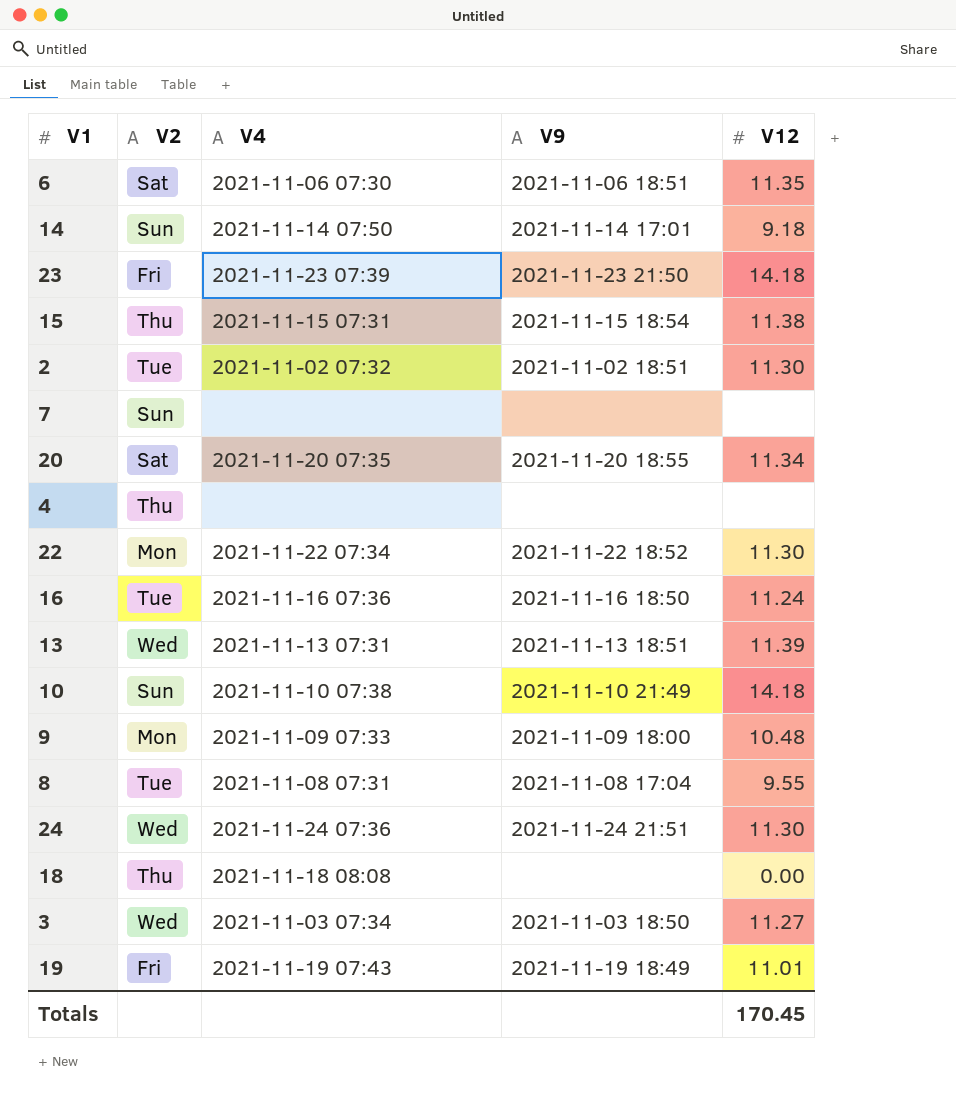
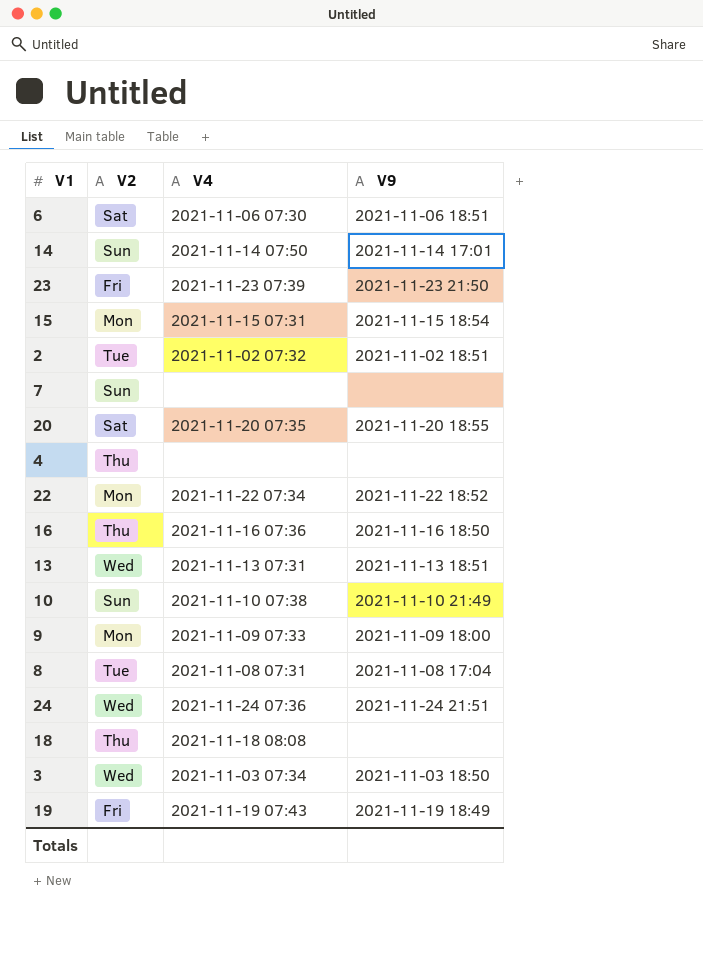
column V12 | position: 5 -> none
15 | V2: Thu -> Mon
16 | V2: Tue -> Thu

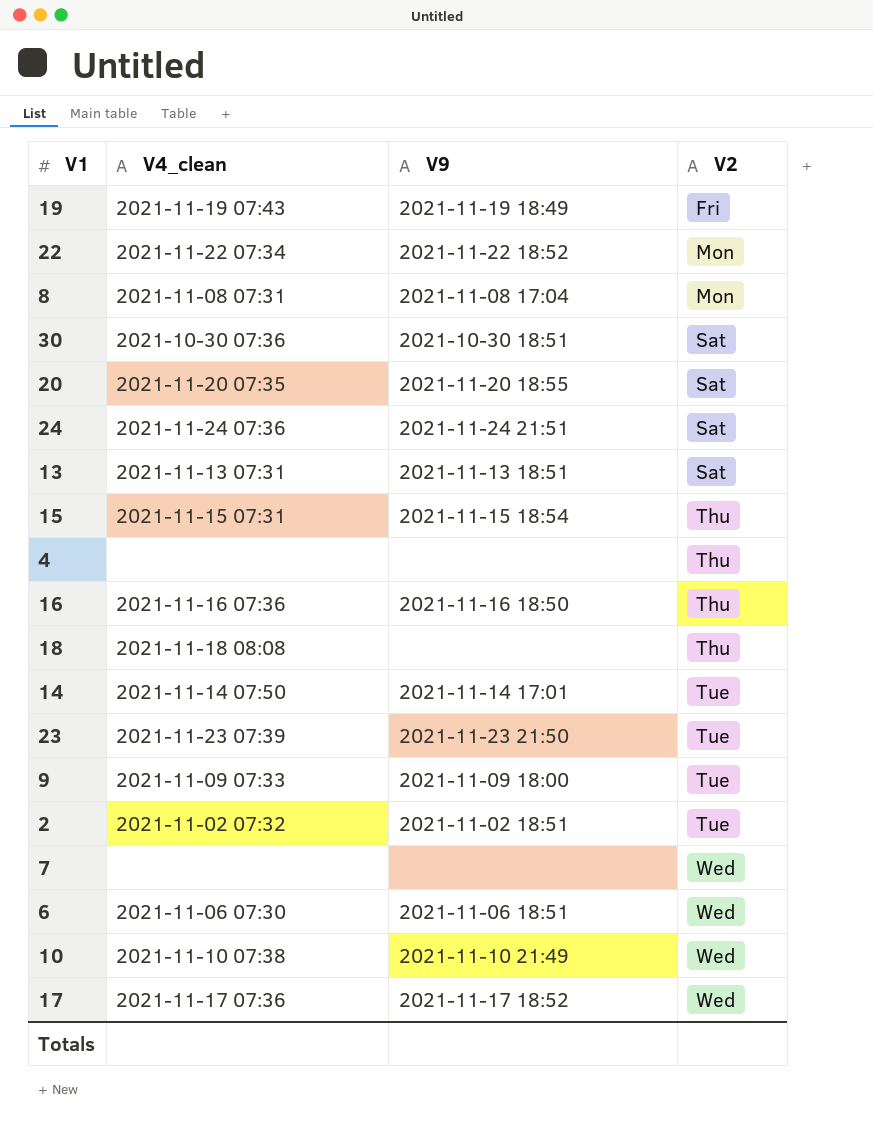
row order: none -> V2 ascending
column name: V4 -> V4_clean
column V2 | position: 2 -> 4
row 3: Wed | 2021-11-03 07:34 | 2021-11-03 18:50 -> none
8 | V2: Tue -> Mon
row 30: none -> 2021-10-30 07:36 | 2021-10-30 18:51 | Sat
24 | V2: Wed -> Sat
13 | V2: Wed -> Sat
15 | V2: Mon -> Thu
14 | V2: Sun -> Tue
23 | V2: Fri -> Tue
9 | V2: Mon -> Tue
7 | V2: Sun -> Wed
6 | V2: Sat -> Wed
10 | V2: Sun -> Wed
row 17: none -> 2021-11-17 07:36 | 2021-11-17 18:52 | Wed

